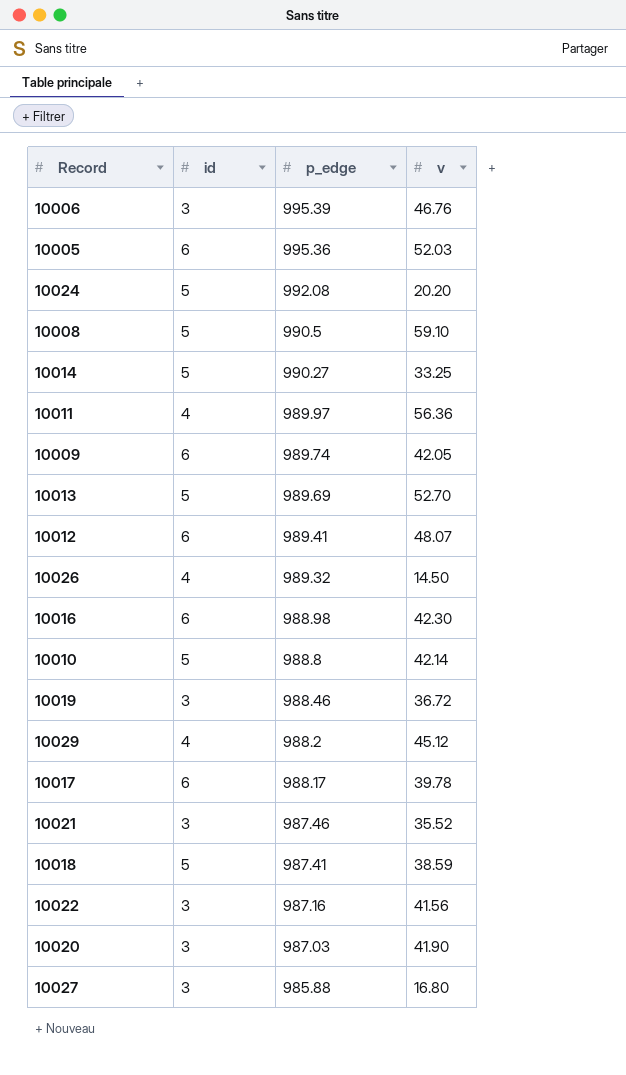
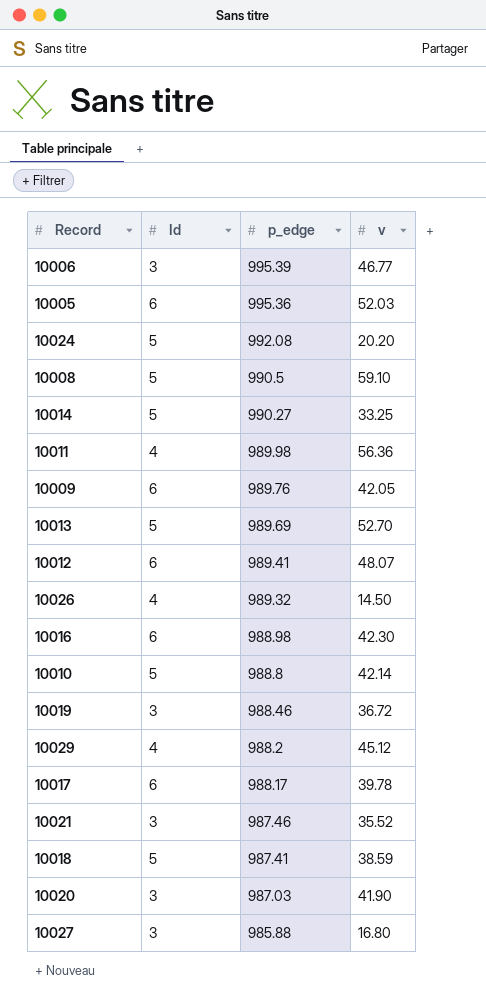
column name: id -> Id
row 10022: 3 | 987.16 | 41.56 -> none
10006 | v: 46.76 -> 46.77
10011 | p_edge: 989.97 -> 989.98
10009 | p_edge: 989.74 -> 989.76

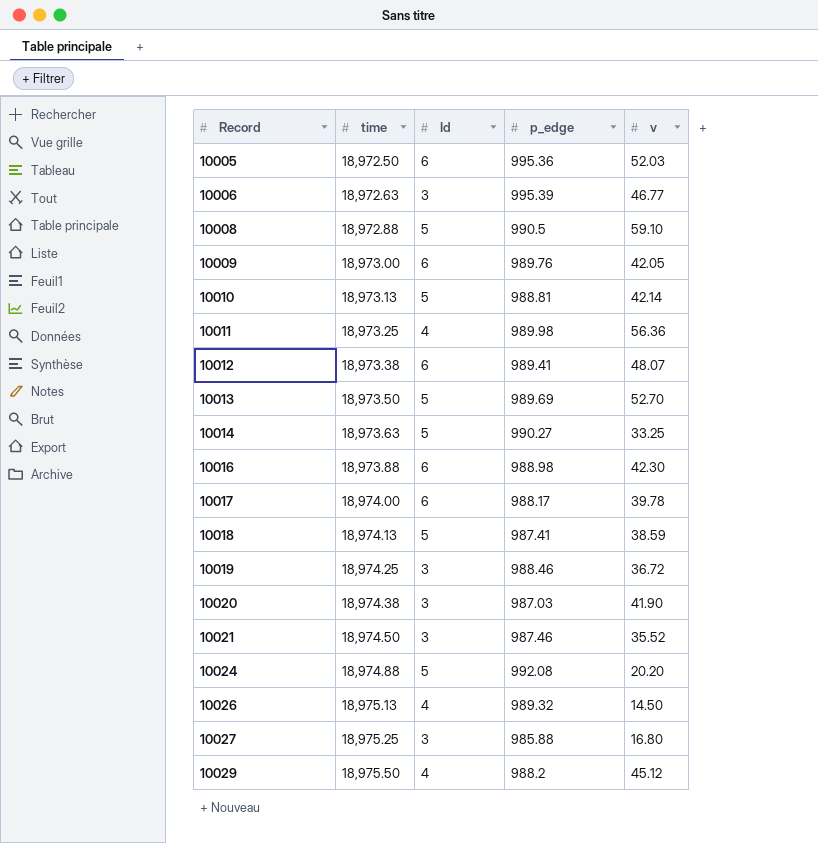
row order: p_edge descending -> Record ascending
column time | position: none -> 2
10010 | p_edge: 988.8 -> 988.81

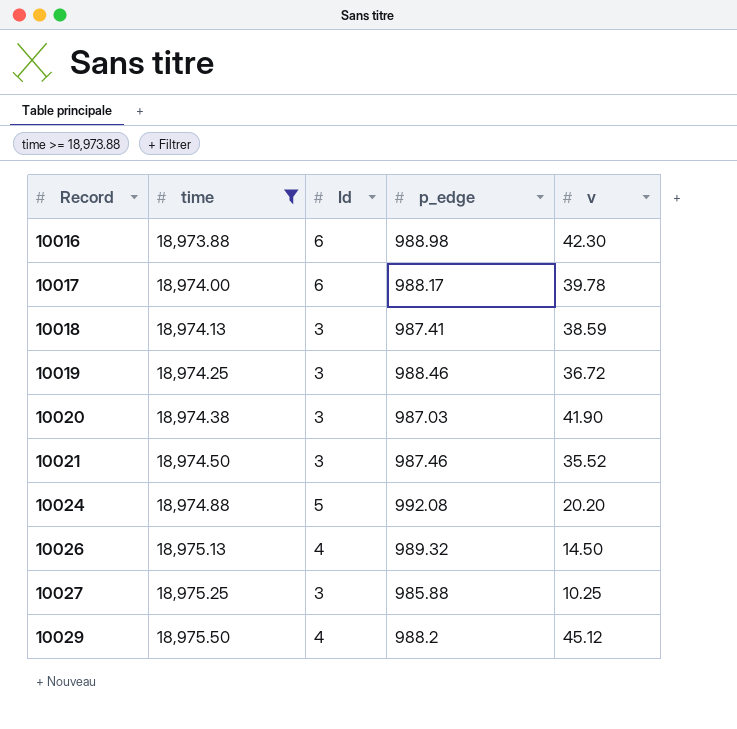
filter: none -> time >= 18,973.88
10018 | Id: 5 -> 3
10027 | v: 16.80 -> 10.25

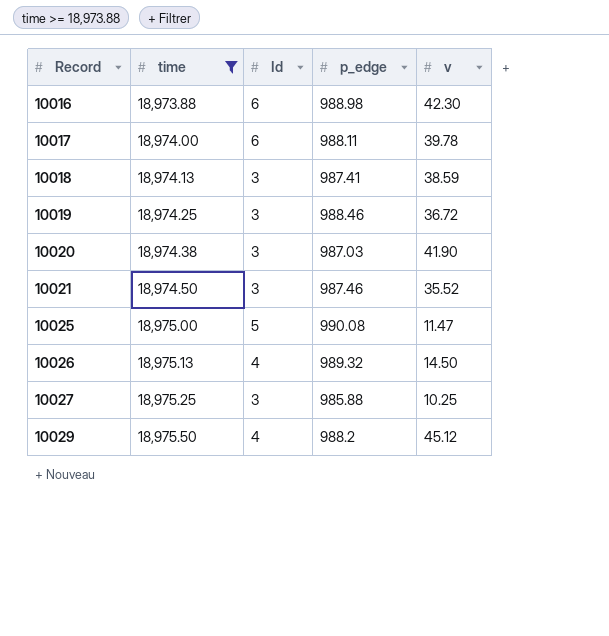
row 10024: 18,974.88 | 5 | 992.08 | 20.20 -> none
10017 | p_edge: 988.17 -> 988.11
row 10025: none -> 18,975.00 | 5 | 990.08 | 11.47

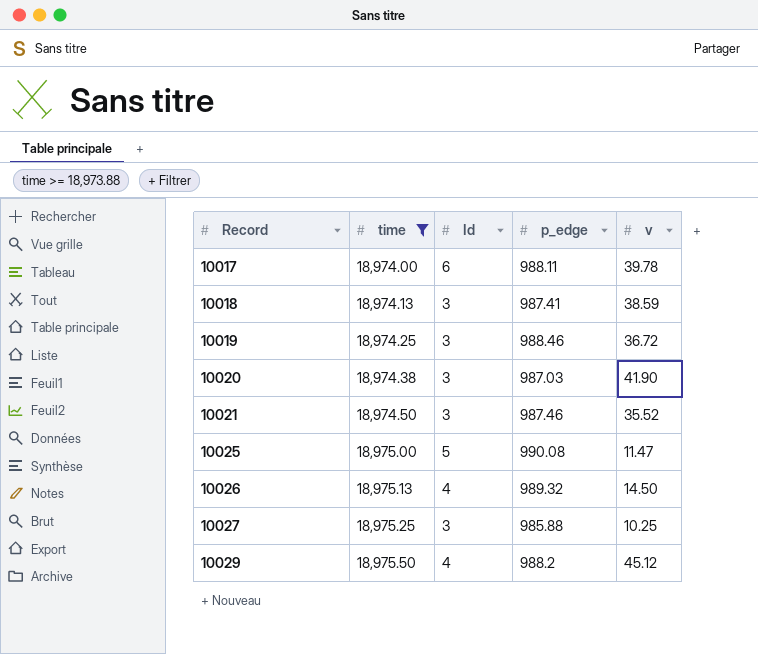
row 10016: 18,973.88 | 6 | 988.98 | 42.30 -> none

